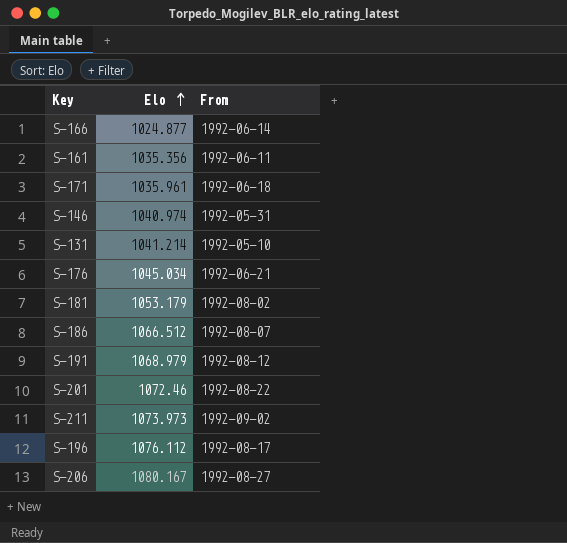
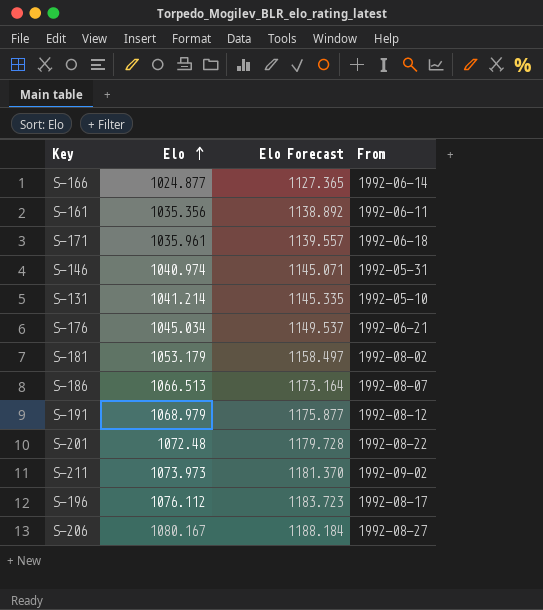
column Elo Forecast | formula: none -> [Elo] * 1.1
S-186 | Elo: 1066.512 -> 1066.513
S-201 | Elo: 1072.46 -> 1072.48

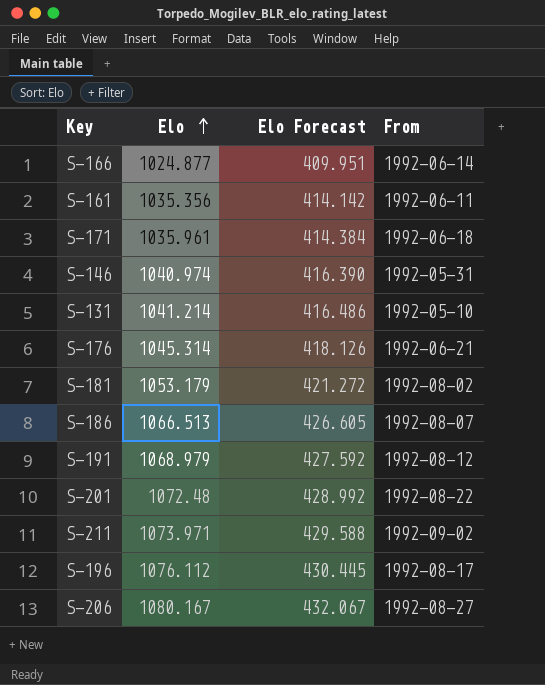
column Elo Forecast | formula: [Elo] * 1.1 -> [Elo] * 0.4
S-176 | Elo: 1045.034 -> 1045.314
S-211 | Elo: 1073.973 -> 1073.971

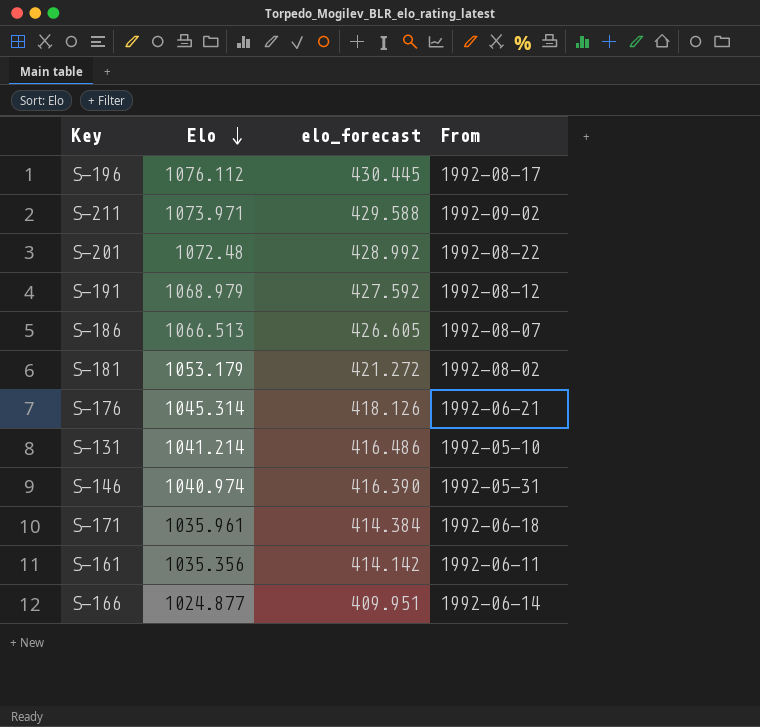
row order: Elo ascending -> Elo descending
column name: Elo Forecast -> elo_forecast
row S-206: 1080.167 | 432.067 | 1992-08-27 -> none

